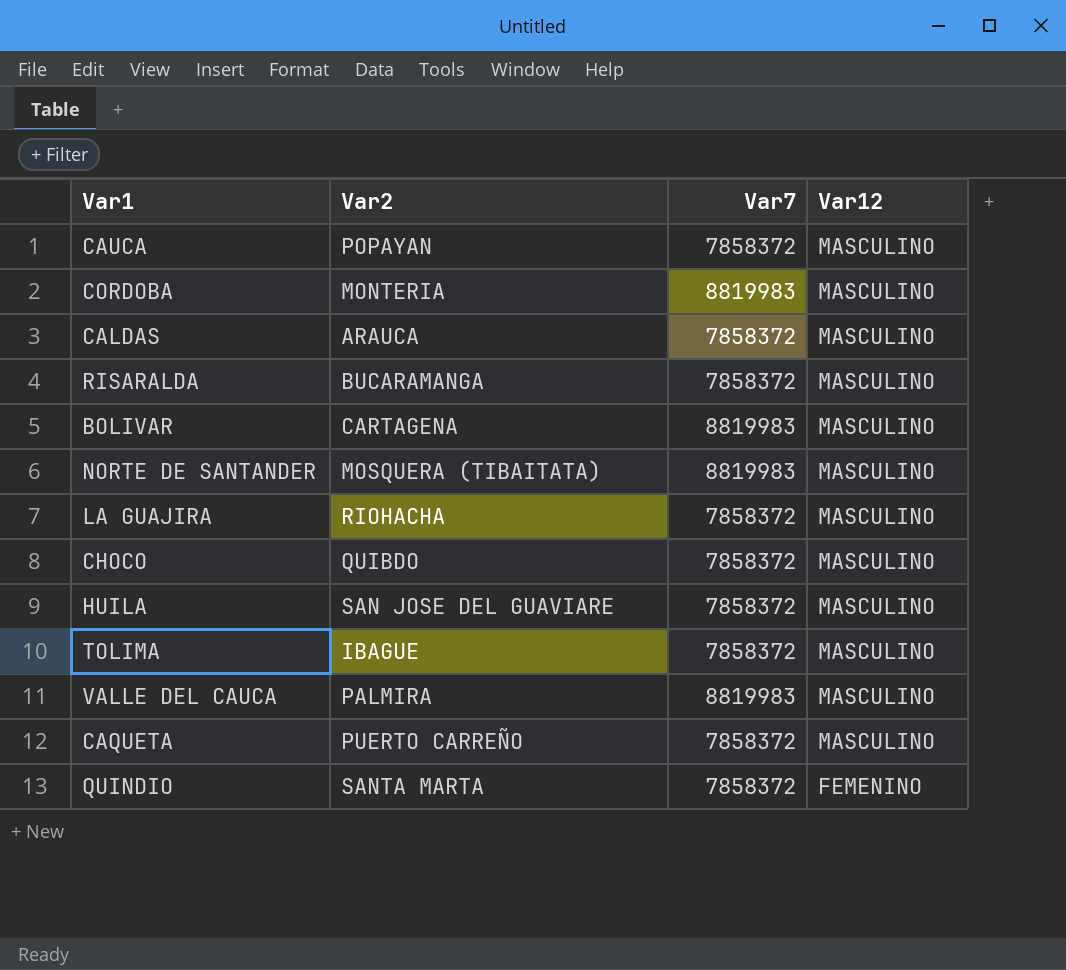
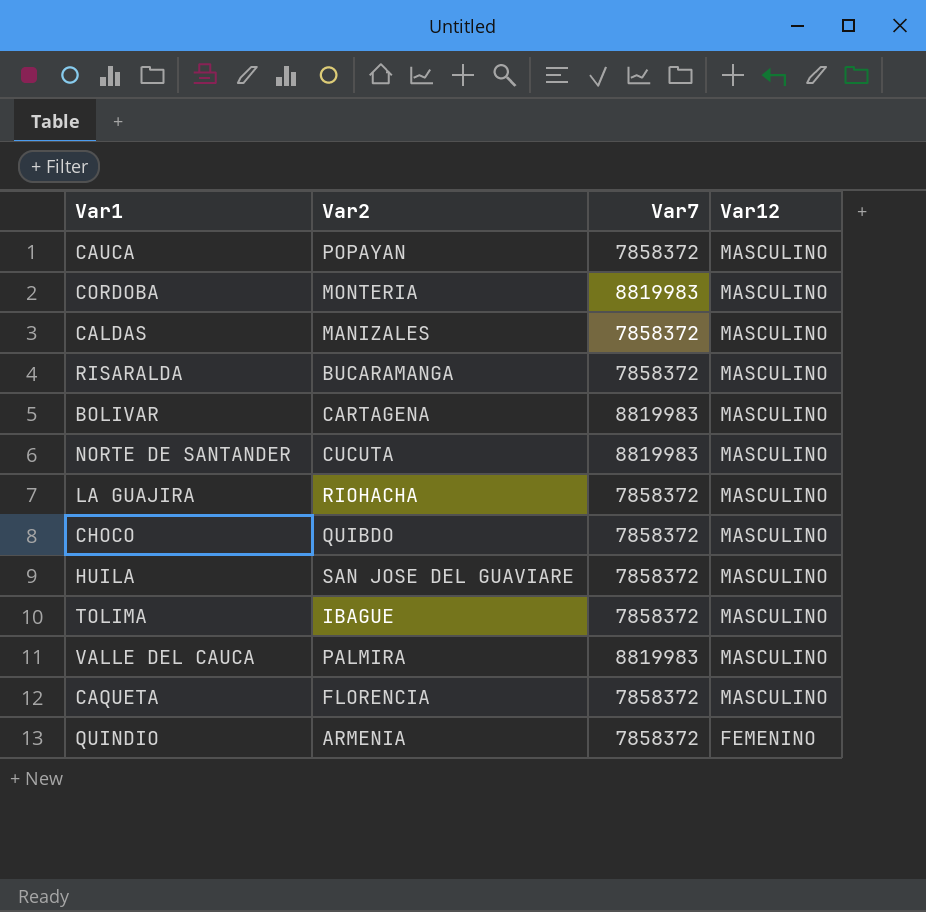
CALDAS | Var2: ARAUCA -> MANIZALES
NORTE DE SANTANDER | Var2: MOSQUERA (TIBAITATA) -> CUCUTA
CAQUETA | Var2: PUERTO CARREÑO -> FLORENCIA
QUINDIO | Var2: SANTA MARTA -> ARMENIA

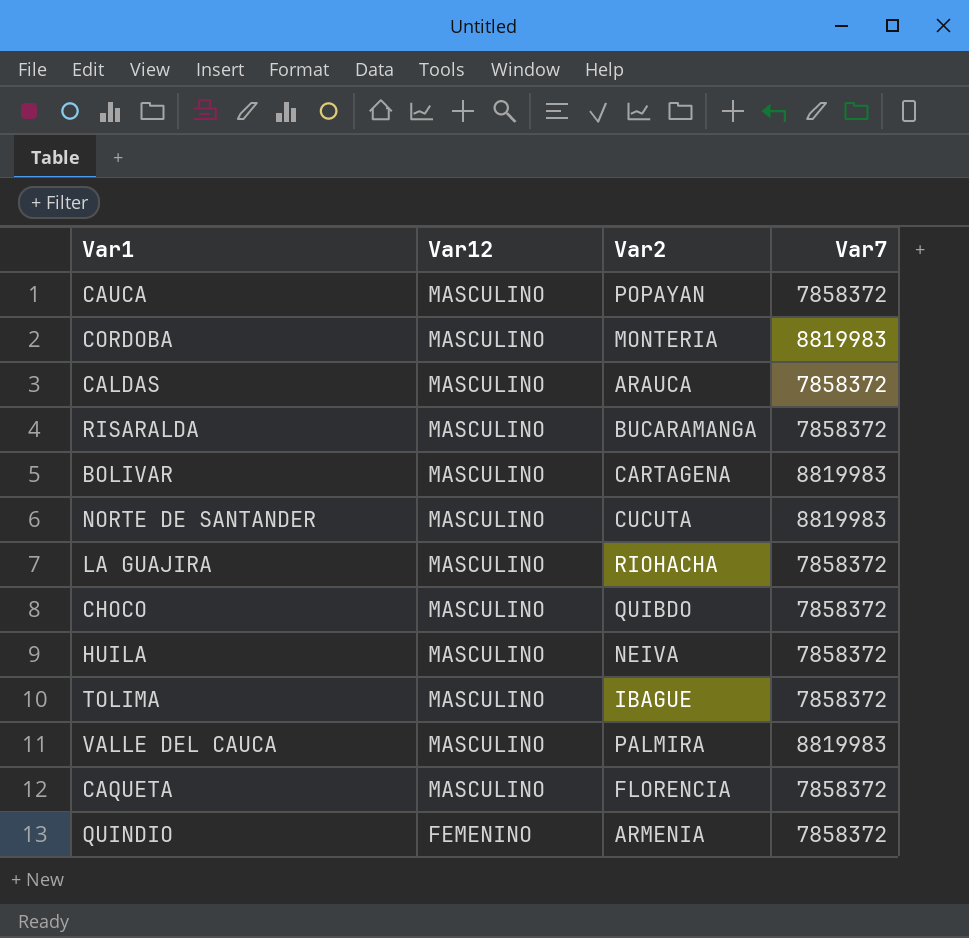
column Var12 | position: 4 -> 2
CALDAS | Var2: MANIZALES -> ARAUCA
HUILA | Var2: SAN JOSE DEL GUAVIARE -> NEIVA

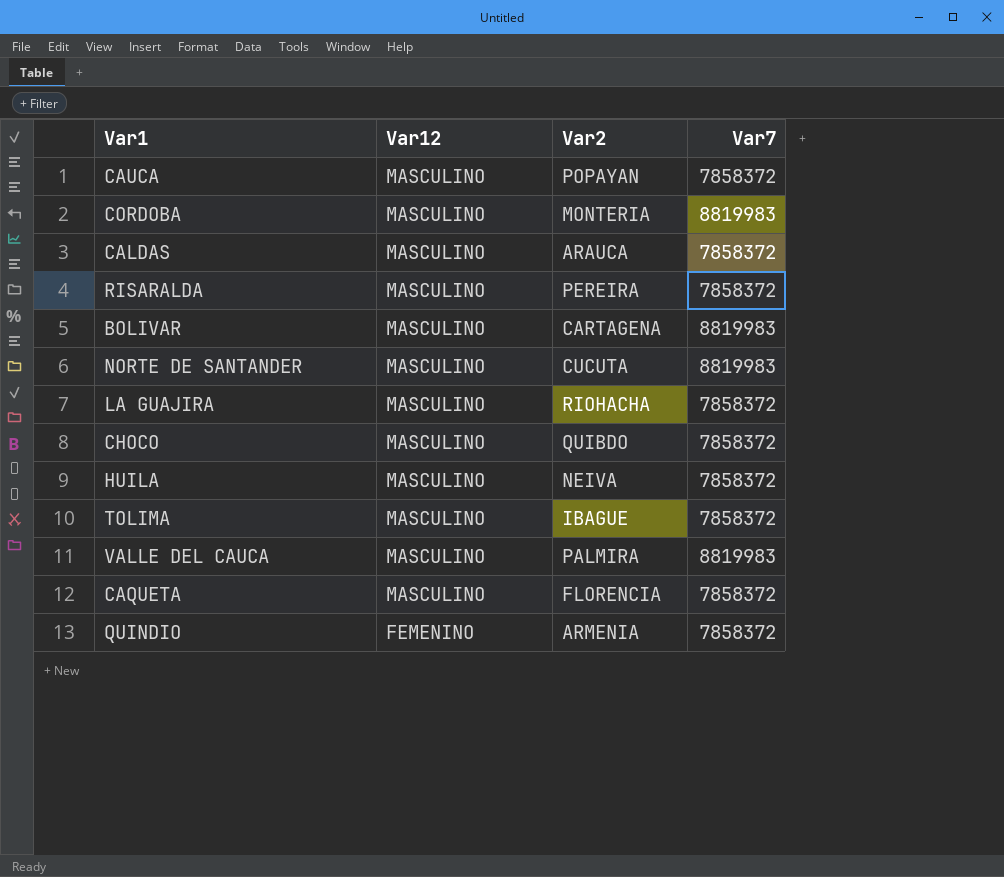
RISARALDA | Var2: BUCARAMANGA -> PEREIRA

